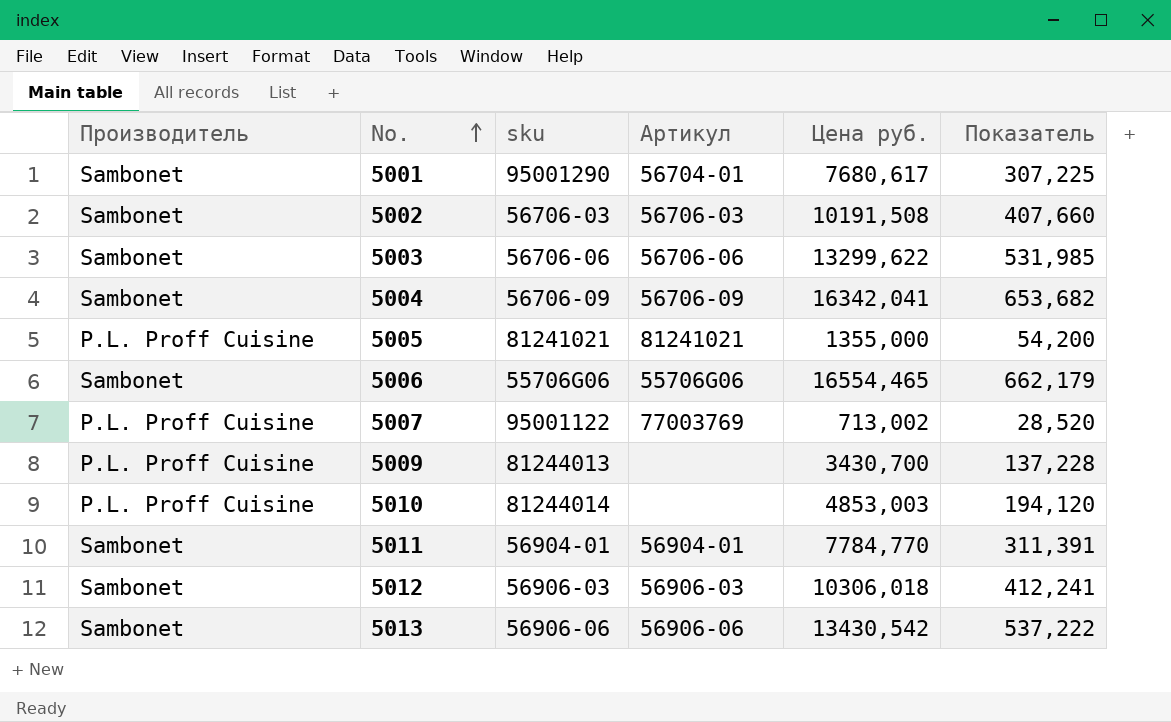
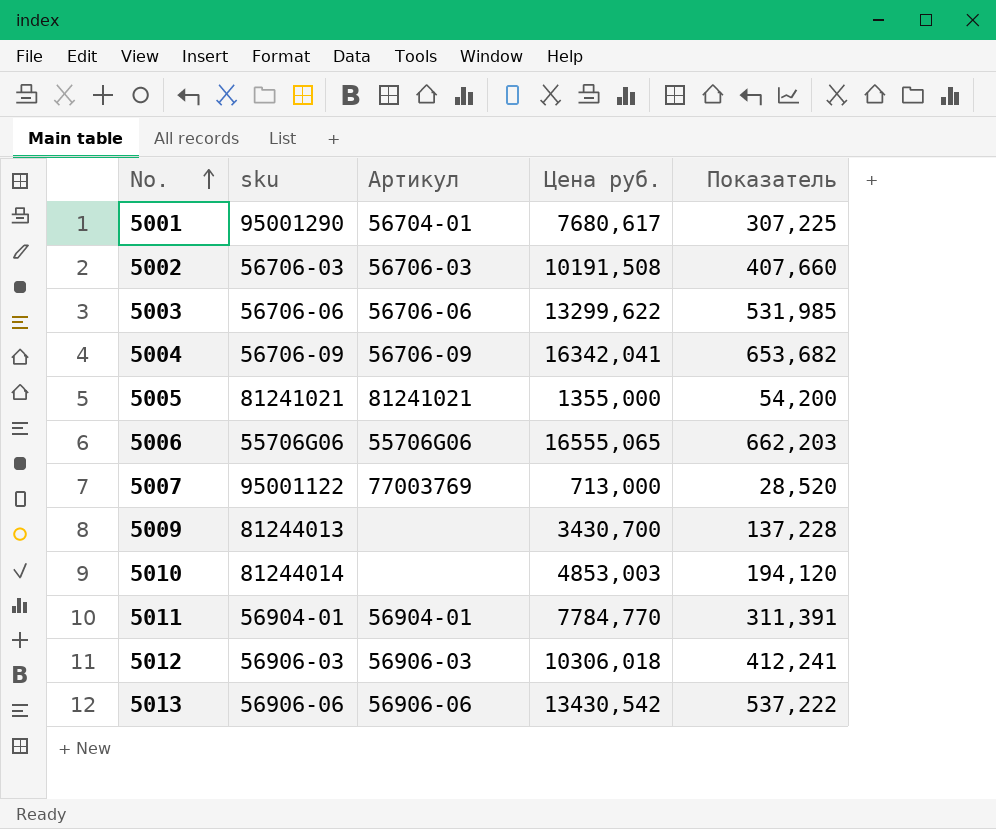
column Производитель | position: 1 -> none
5006 | Цена руб.: 16554,465 -> 16555,065
5006 | Показатель: 662,179 -> 662,203
5007 | Цена руб.: 713,002 -> 713,000

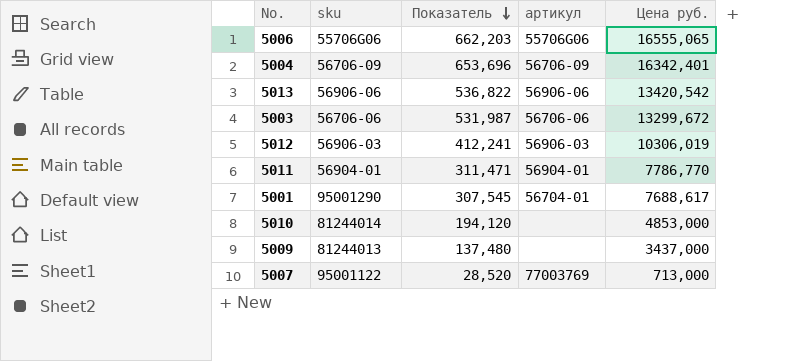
row order: No. ascending -> Показатель descending
column Показатель | position: 5 -> 3
column name: Артикул -> артикул
row 5002: 56706-03 | 56706-03 | 10191,508 | 407,660 -> none
row 5005: 81241021 | 81241021 | 1355,000 | 54,200 -> none
5004 | Показатель: 653,682 -> 653,696
5004 | Цена руб.: 16342,041 -> 16342,401
5013 | Показатель: 537,222 -> 536,822
5013 | Цена руб.: 13430,542 -> 13420,542
5003 | Показатель: 531,985 -> 531,987
5003 | Цена руб.: 13299,622 -> 13299,672
5012 | Цена руб.: 10306,018 -> 10306,019
5011 | Показатель: 311,391 -> 311,471
5011 | Цена руб.: 7784,770 -> 7786,770
5001 | Показатель: 307,225 -> 307,545
5001 | Цена руб.: 7680,617 -> 7688,617
5010 | Цена руб.: 4853,003 -> 4853,000
5009 | Показатель: 137,228 -> 137,480
5009 | Цена руб.: 3430,700 -> 3437,000

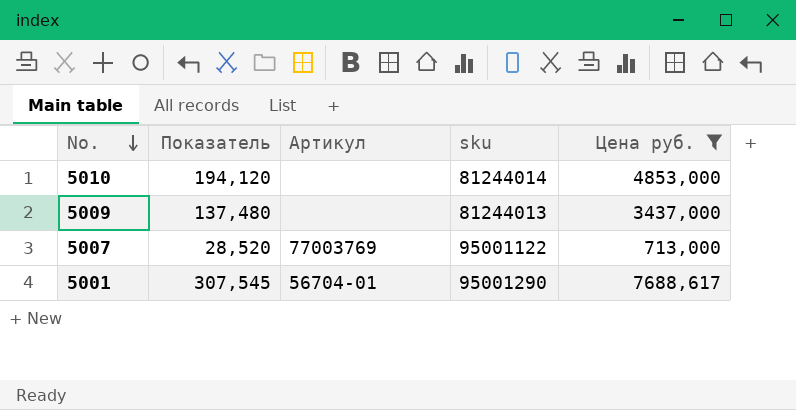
filter: none -> Цена руб. <= 7688,617
row order: Показатель descending -> No. descending
column name: артикул -> Артикул
column sku | position: 2 -> 4

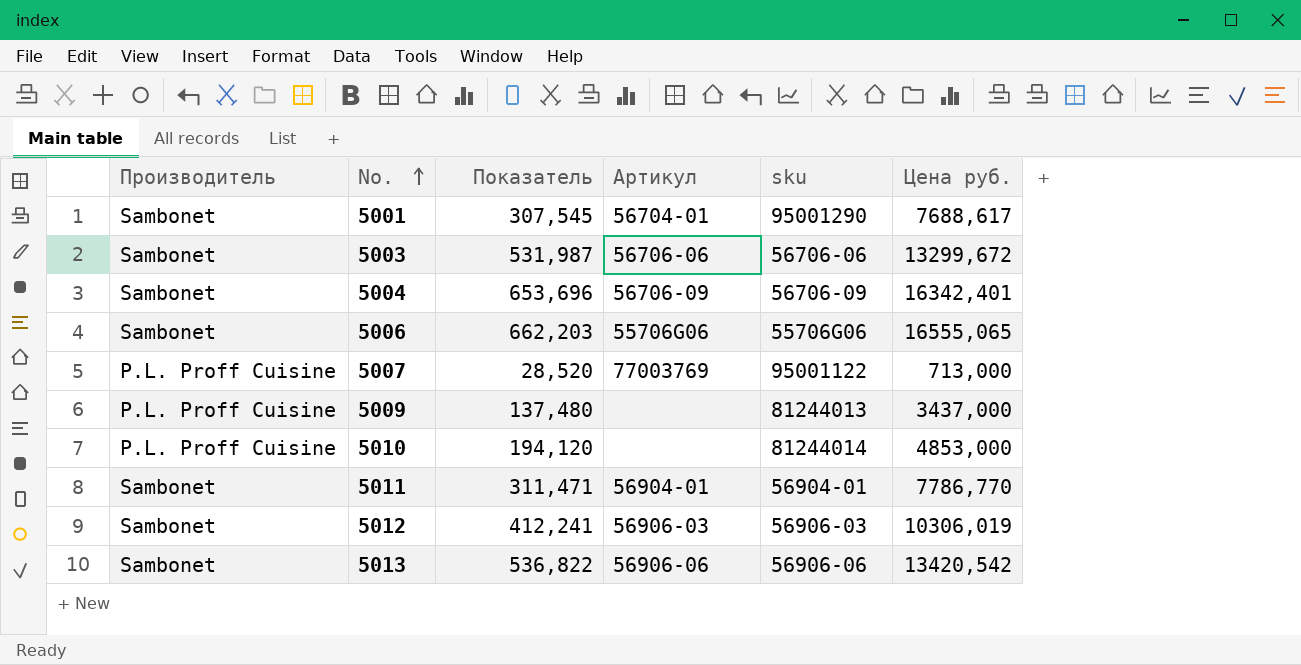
filter: Цена руб. <= 7688,617 -> none
row order: No. descending -> No. ascending
column Производитель | position: none -> 1

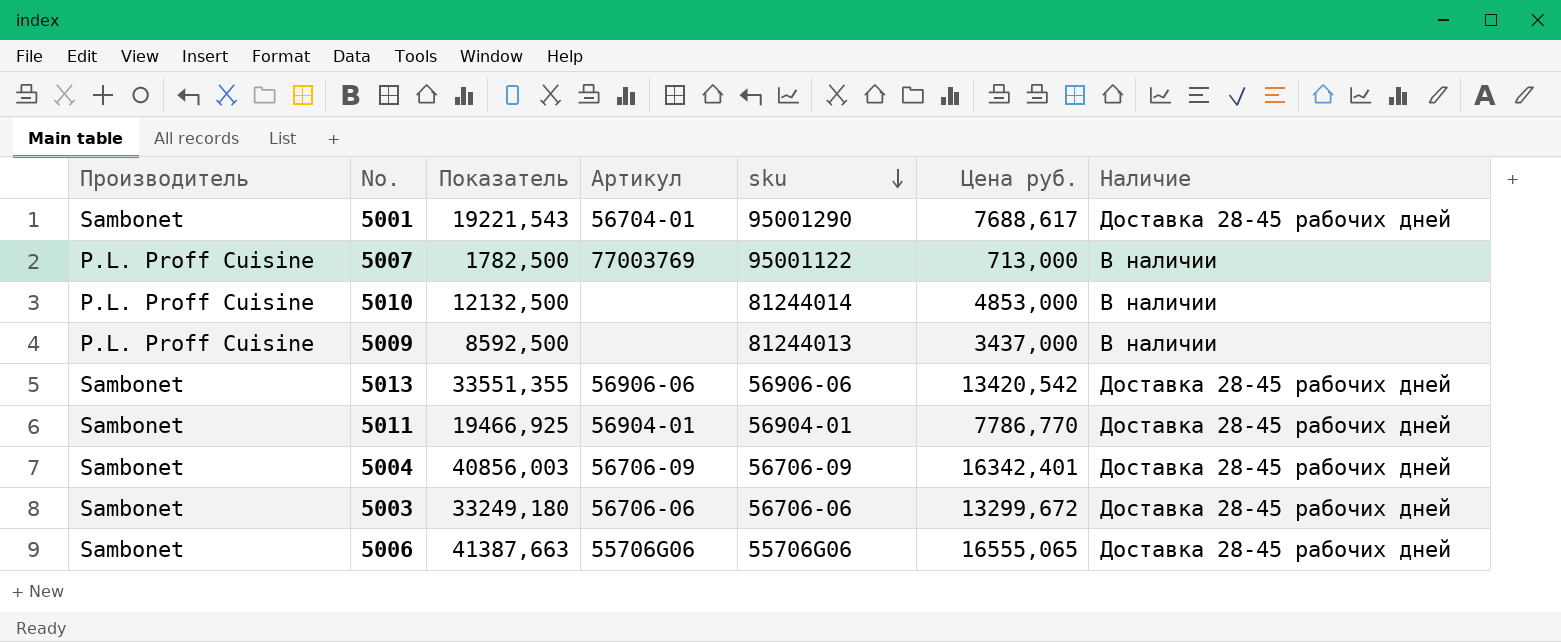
row order: No. ascending -> sku descending
column Показатель | formula: [Цена руб.] * 0,04 -> [Цена руб.] * 2,5
column Наличие | position: none -> 7
row 5012: Sambonet | 412,241 | 56906-03 | 56906-03 | 10306,019 -> none

